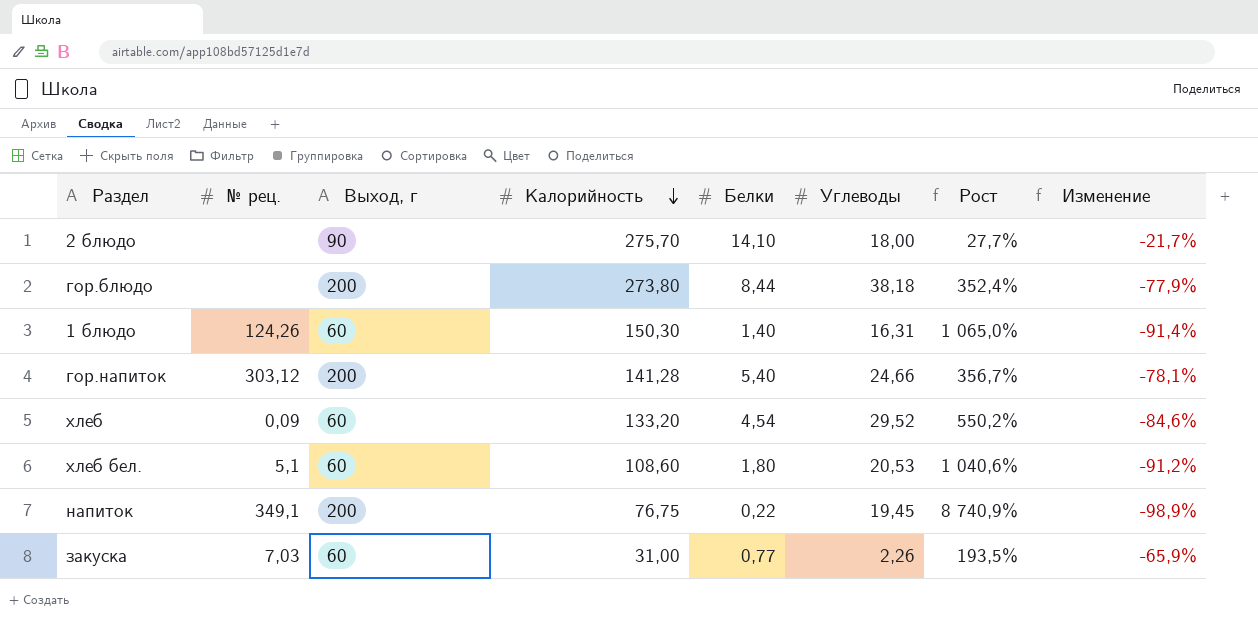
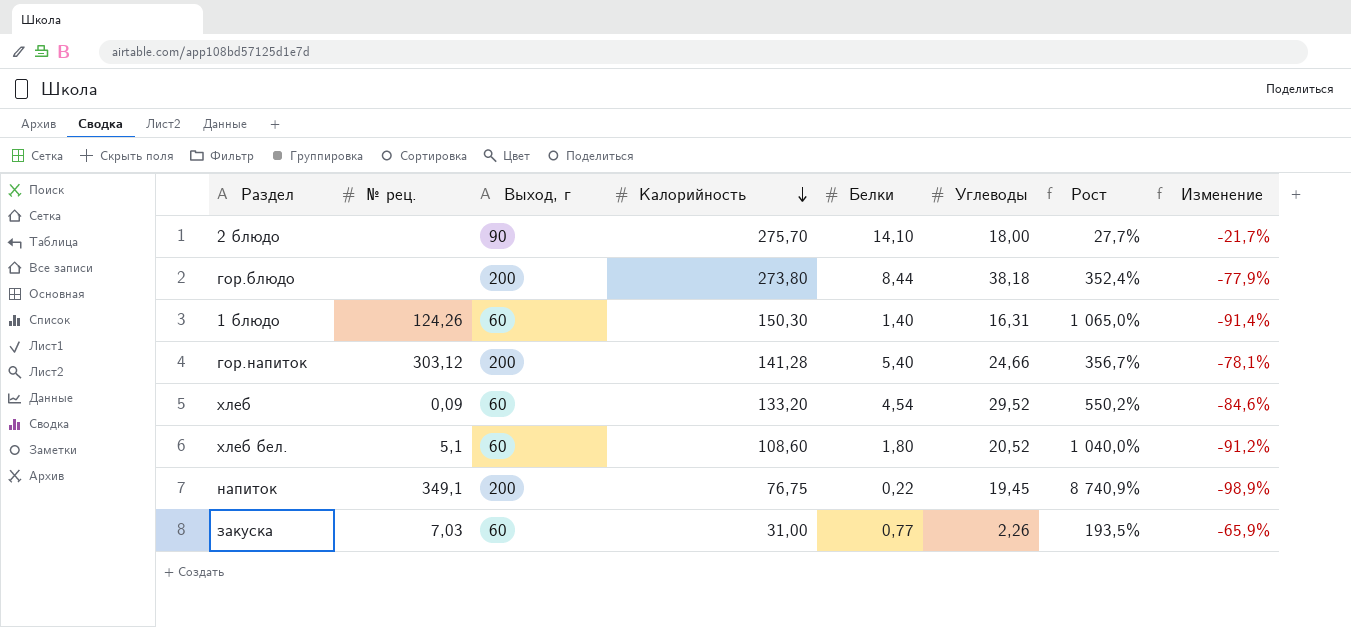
хлеб бел. | Углеводы: 20,53 -> 20,52
хлеб бел. | Рост: 1 040,6% -> 1 040,0%

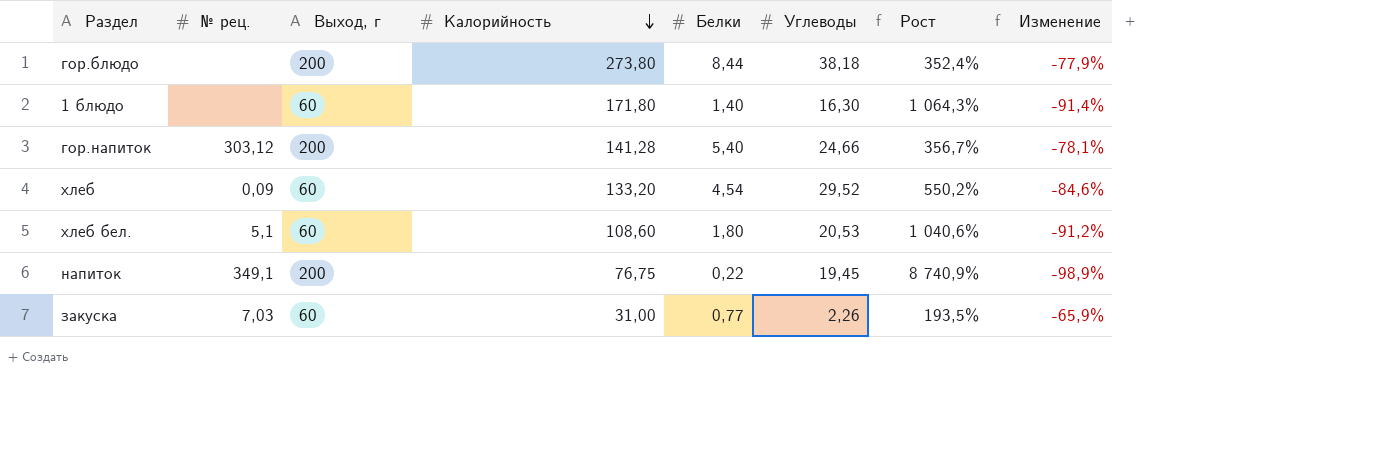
row 2 блюдо: none | 90 | 275,70 | 14,10 | 18,00 | 27,7% | -21,7% -> none
1 блюдо | № рец.: 124,26 -> none
1 блюдо | Калорийность: 150,30 -> 171,80
1 блюдо | Углеводы: 16,31 -> 16,30
1 блюдо | Рост: 1 065,0% -> 1 064,3%
хлеб бел. | Углеводы: 20,52 -> 20,53
хлеб бел. | Рост: 1 040,0% -> 1 040,6%

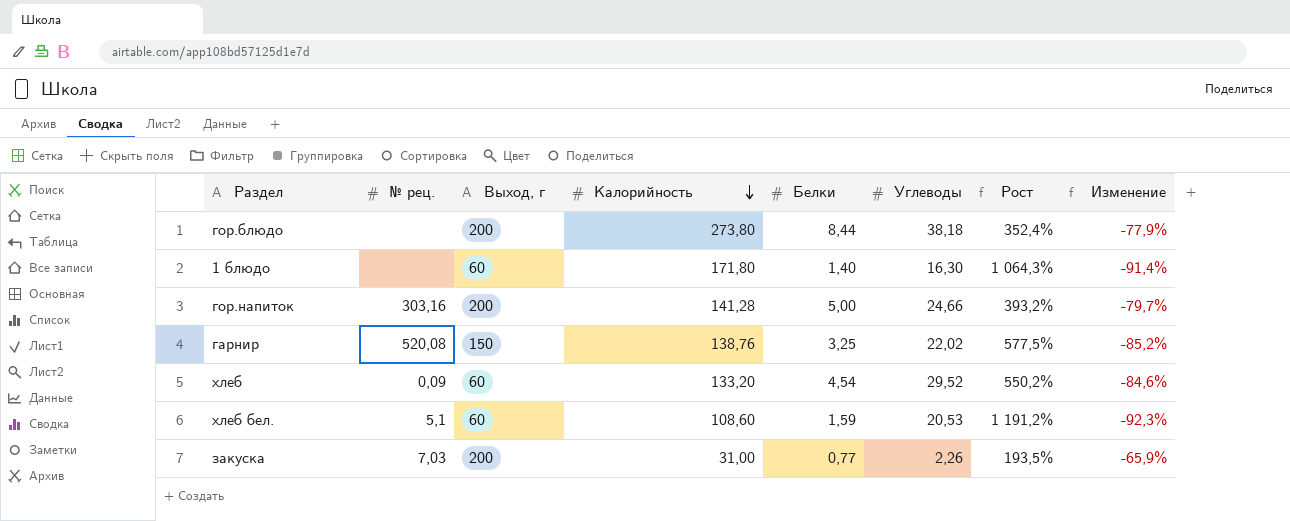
row напиток: 349,1 | 200 | 76,75 | 0,22 | 19,45 | 8 740,9% | -98,9% -> none
гор.напиток | № рец.: 303,12 -> 303,16
гор.напиток | Белки: 5,40 -> 5,00
гор.напиток | Рост: 356,7% -> 393,2%
гор.напиток | Изменение: -78,1% -> -79,7%
row гарнир: none -> 520,08 | 150 | 138,76 | 3,25 | 22,02 | 577,5% | -85,2%
хлеб бел. | Белки: 1,80 -> 1,59
хлеб бел. | Рост: 1 040,6% -> 1 191,2%
хлеб бел. | Изменение: -91,2% -> -92,3%
закуска | Выход, г: 60 -> 200

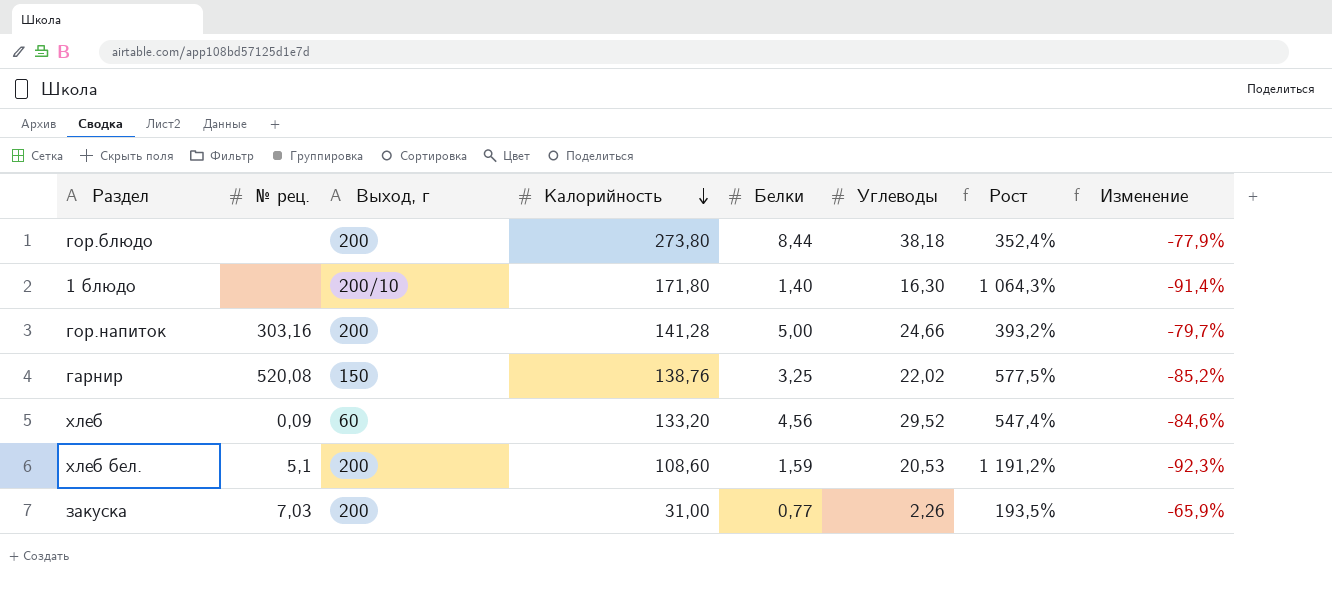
1 блюдо | Выход, г: 60 -> 200/10
хлеб | Белки: 4,54 -> 4,56
хлеб | Рост: 550,2% -> 547,4%
хлеб бел. | Выход, г: 60 -> 200

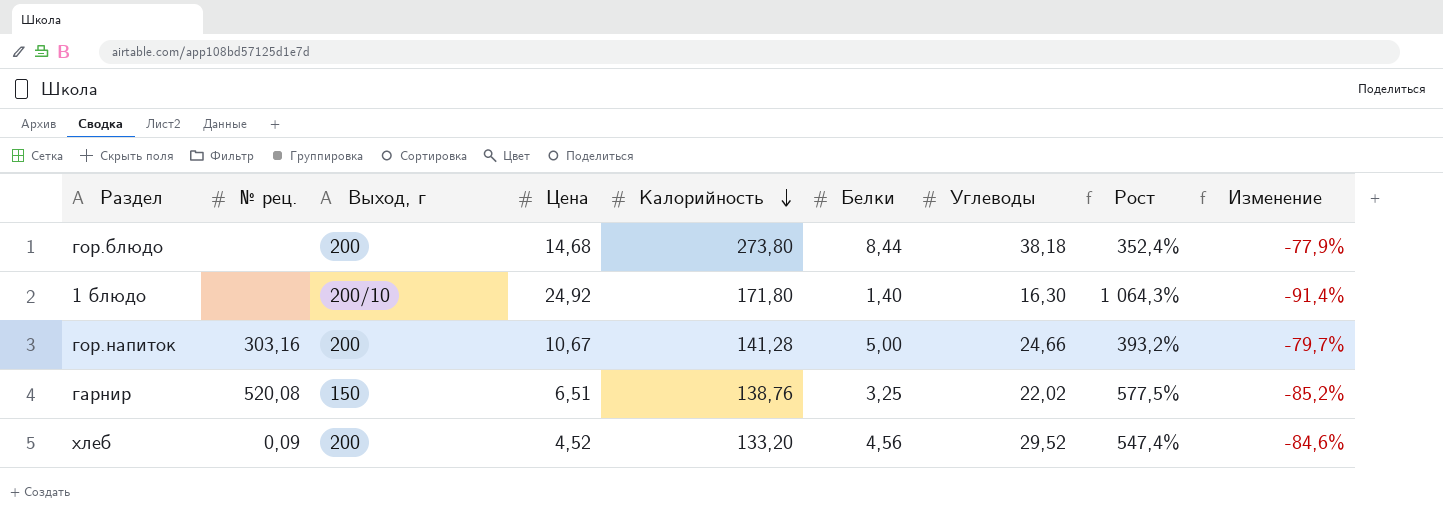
column Цена | position: none -> 4
row хлеб бел.: 5,1 | 200 | 108,60 | 1,59 | 20,53 | 1 191,2% | -92,3% -> none
row закуска: 7,03 | 200 | 31,00 | 0,77 | 2,26 | 193,5% | -65,9% -> none
хлеб | Выход, г: 60 -> 200

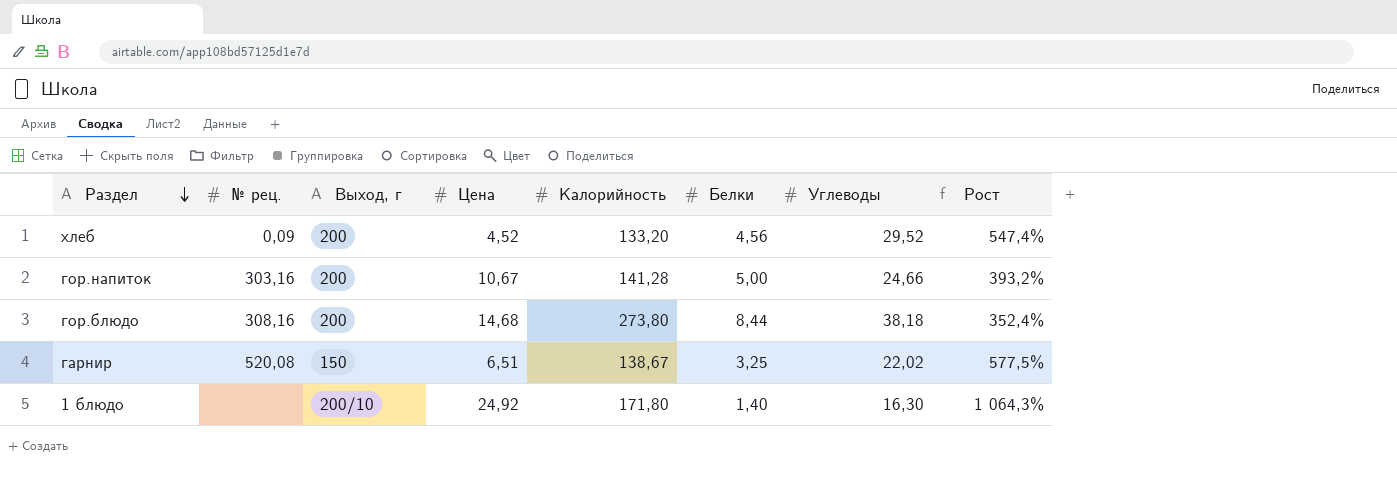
row order: Калорийность descending -> Раздел descending
column Изменение | formula: ([Белки] - [Углеводы]) / [Углеводы] -> none
гор.блюдо | № рец.: none -> 308,16
гарнир | Калорийность: 138,76 -> 138,67

